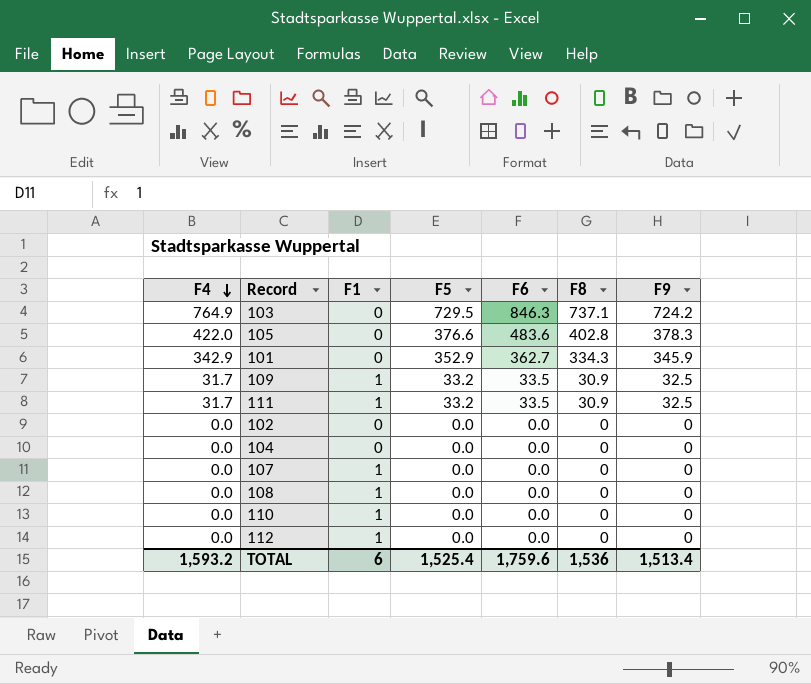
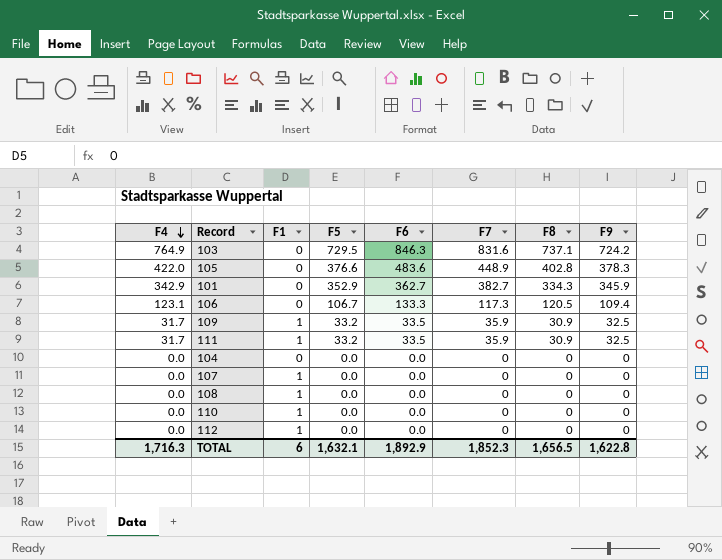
column F7 | position: none -> 6
row 102: 0.0 | 0 | 0.0 | 0.0 | 0 | 0 -> none
row 106: none -> 123.1 | 0 | 106.7 | 133.3 | 117.3 | 120.5 | 109.4
TOTAL | F4: 1,593.2 -> 1,716.3
TOTAL | F5: 1,525.4 -> 1,632.1
TOTAL | F6: 1,759.6 -> 1,892.9
TOTAL | F8: 1,536 -> 1,656.5
TOTAL | F9: 1,513.4 -> 1,622.8

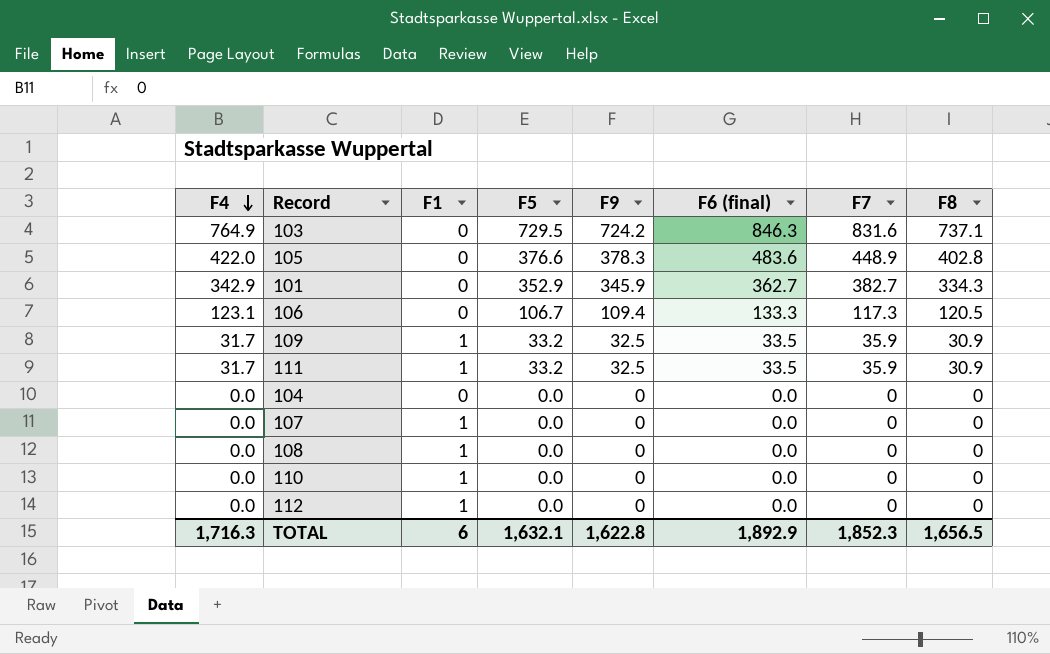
column F9 | position: 8 -> 5
column name: F6 -> F6 (final)

